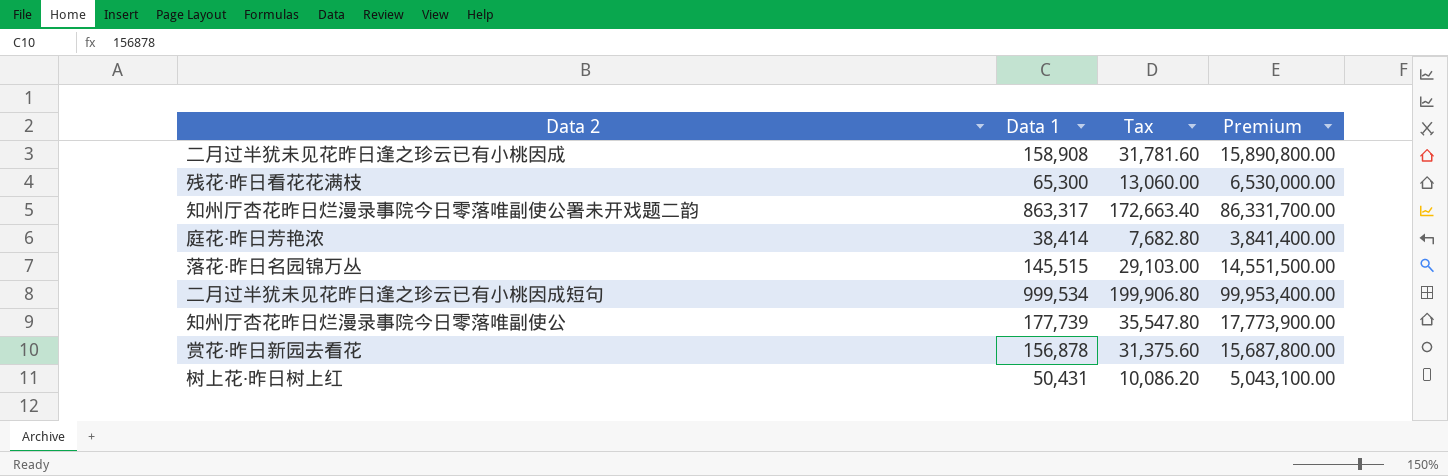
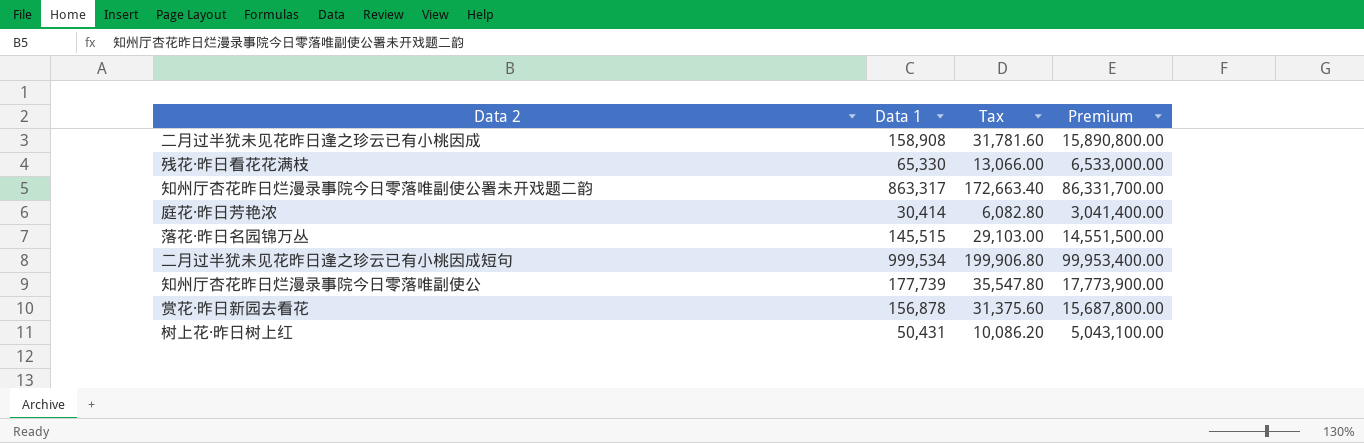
残花·昨日看花花满枝 | Data 1: 65,300 -> 65,330
残花·昨日看花花满枝 | Tax: 13,060.00 -> 13,066.00
残花·昨日看花花满枝 | Premium: 6,530,000.00 -> 6,533,000.00
庭花·昨日芳艳浓 | Data 1: 38,414 -> 30,414
庭花·昨日芳艳浓 | Tax: 7,682.80 -> 6,082.80
庭花·昨日芳艳浓 | Premium: 3,841,400.00 -> 3,041,400.00

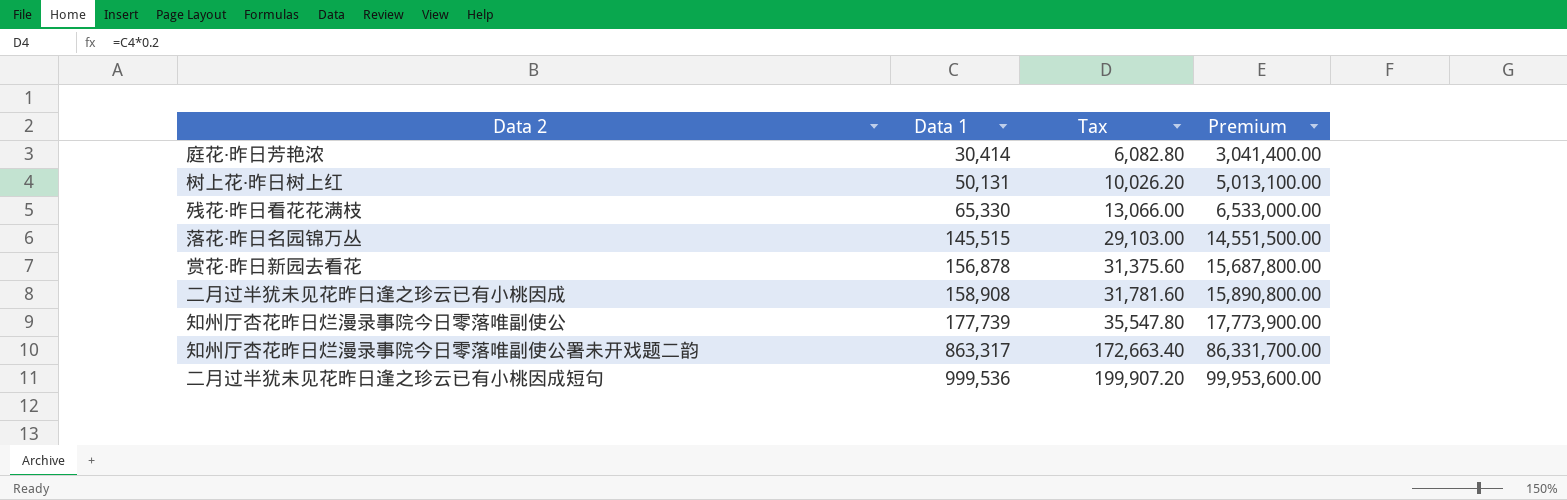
row order: none -> Data 1 ascending
树上花·昨日树上红 | Data 1: 50,431 -> 50,131
树上花·昨日树上红 | Tax: 10,086.20 -> 10,026.20
树上花·昨日树上红 | Premium: 5,043,100.00 -> 5,013,100.00
二月过半犹未见花昨日逢之珍云已有小桃因成短句 | Data 1: 999,534 -> 999,536
二月过半犹未见花昨日逢之珍云已有小桃因成短句 | Tax: 199,906.80 -> 199,907.20
二月过半犹未见花昨日逢之珍云已有小桃因成短句 | Premium: 99,953,400.00 -> 99,953,600.00

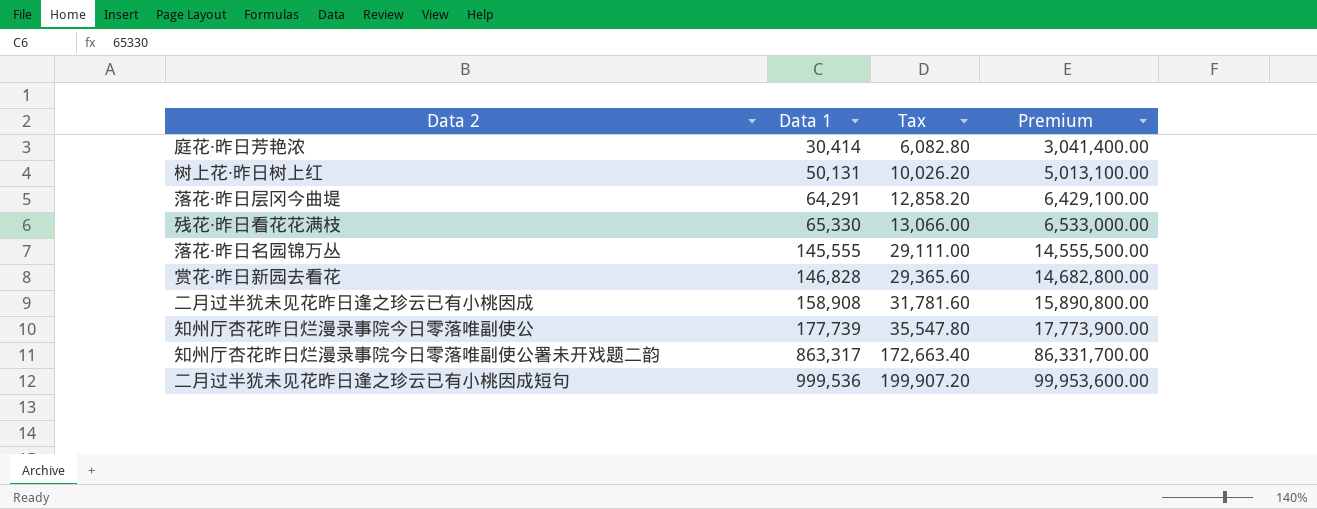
row 落花·昨日层冈今曲堤: none -> 64,291 | 12,858.20 | 6,429,100.00
落花·昨日名园锦万丛 | Data 1: 145,515 -> 145,555
落花·昨日名园锦万丛 | Tax: 29,103.00 -> 29,111.00
落花·昨日名园锦万丛 | Premium: 14,551,500.00 -> 14,555,500.00
赏花·昨日新园去看花 | Data 1: 156,878 -> 146,828
赏花·昨日新园去看花 | Tax: 31,375.60 -> 29,365.60
赏花·昨日新园去看花 | Premium: 15,687,800.00 -> 14,682,800.00

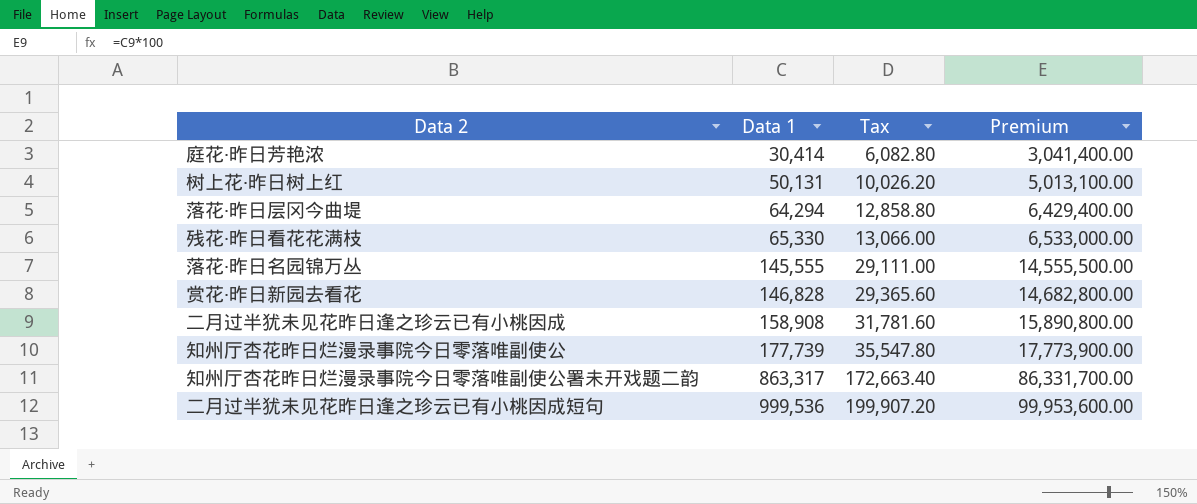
落花·昨日层冈今曲堤 | Data 1: 64,291 -> 64,294
落花·昨日层冈今曲堤 | Tax: 12,858.20 -> 12,858.80
落花·昨日层冈今曲堤 | Premium: 6,429,100.00 -> 6,429,400.00

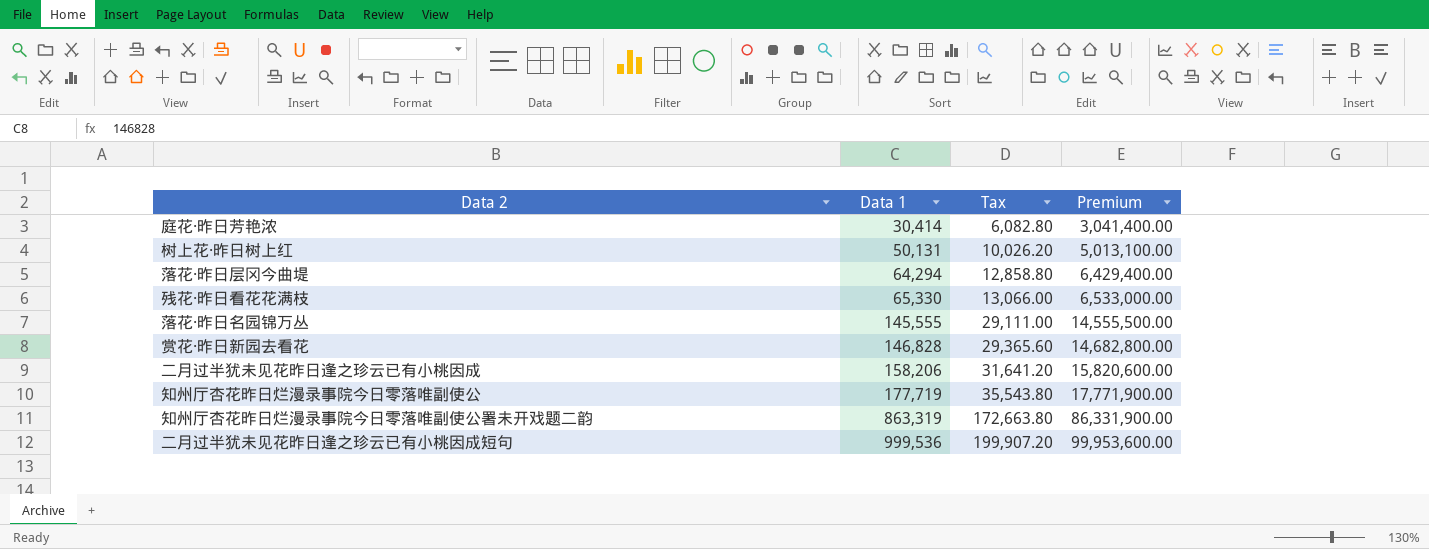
二月过半犹未见花昨日逢之珍云已有小桃因成 | Data 1: 158,908 -> 158,206
二月过半犹未见花昨日逢之珍云已有小桃因成 | Tax: 31,781.60 -> 31,641.20
二月过半犹未见花昨日逢之珍云已有小桃因成 | Premium: 15,890,800.00 -> 15,820,600.00
知州厅杏花昨日烂漫录事院今日零落唯副使公 | Data 1: 177,739 -> 177,719
知州厅杏花昨日烂漫录事院今日零落唯副使公 | Tax: 35,547.80 -> 35,543.80
知州厅杏花昨日烂漫录事院今日零落唯副使公 | Premium: 17,773,900.00 -> 17,771,900.00
知州厅杏花昨日烂漫录事院今日零落唯副使公署未开戏题二韵 | Data 1: 863,317 -> 863,319
知州厅杏花昨日烂漫录事院今日零落唯副使公署未开戏题二韵 | Tax: 172,663.40 -> 172,663.80
知州厅杏花昨日烂漫录事院今日零落唯副使公署未开戏题二韵 | Premium: 86,331,700.00 -> 86,331,900.00

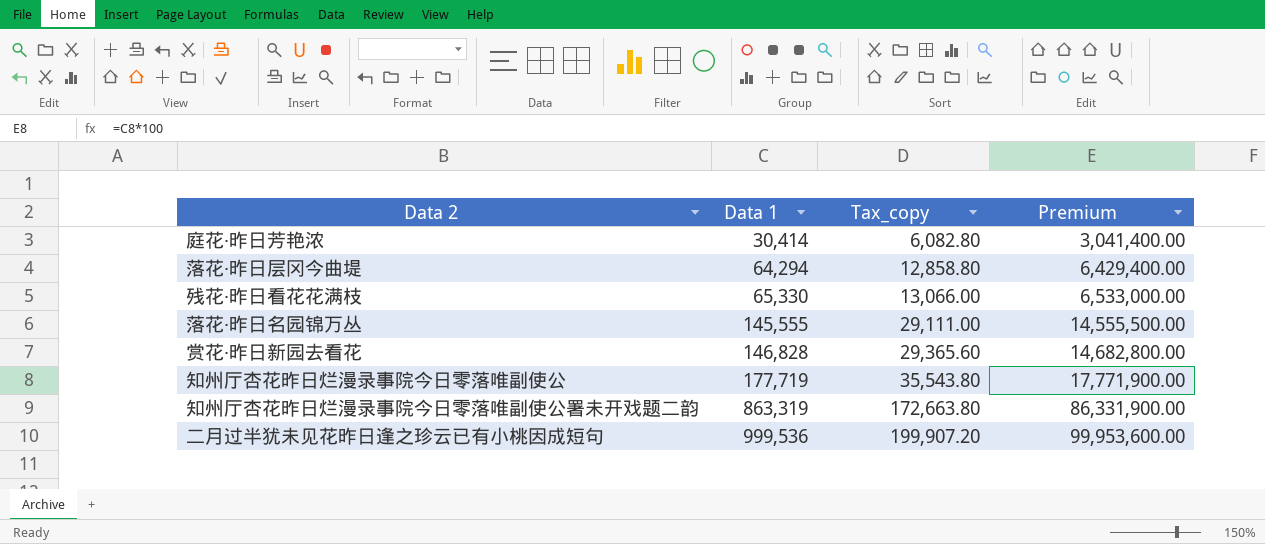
column name: Tax -> Tax_copy
row 树上花·昨日树上红: 50,131 | 10,026.20 | 5,013,100.00 -> none
row 二月过半犹未见花昨日逢之珍云已有小桃因成: 158,206 | 31,641.20 | 15,820,600.00 -> none

